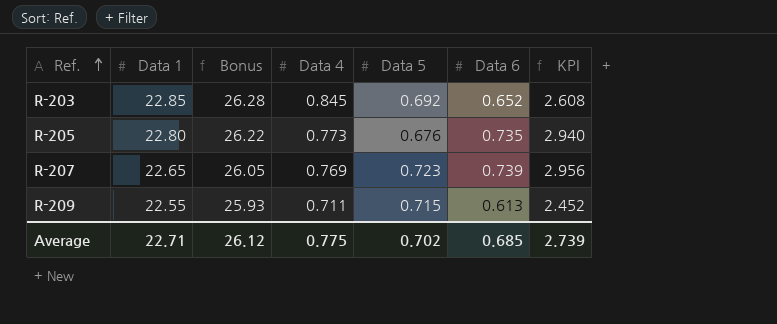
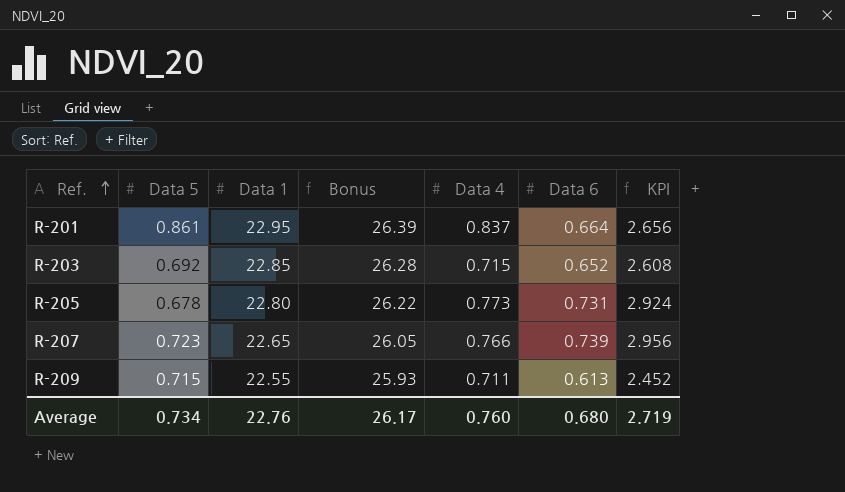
column Data 5 | position: 5 -> 2
row R-201: none -> 0.861 | 22.95 | 26.39 | 0.837 | 0.664 | 2.656
R-203 | Data 4: 0.845 -> 0.715
R-205 | Data 5: 0.676 -> 0.678
R-205 | Data 6: 0.735 -> 0.731
R-205 | KPI: 2.940 -> 2.924
R-207 | Data 4: 0.769 -> 0.766
Average | Data 5: 0.702 -> 0.734
Average | Data 1: 22.71 -> 22.76
Average | Bonus: 26.12 -> 26.17
Average | Data 4: 0.775 -> 0.760
Average | Data 6: 0.685 -> 0.680
Average | KPI: 2.739 -> 2.719

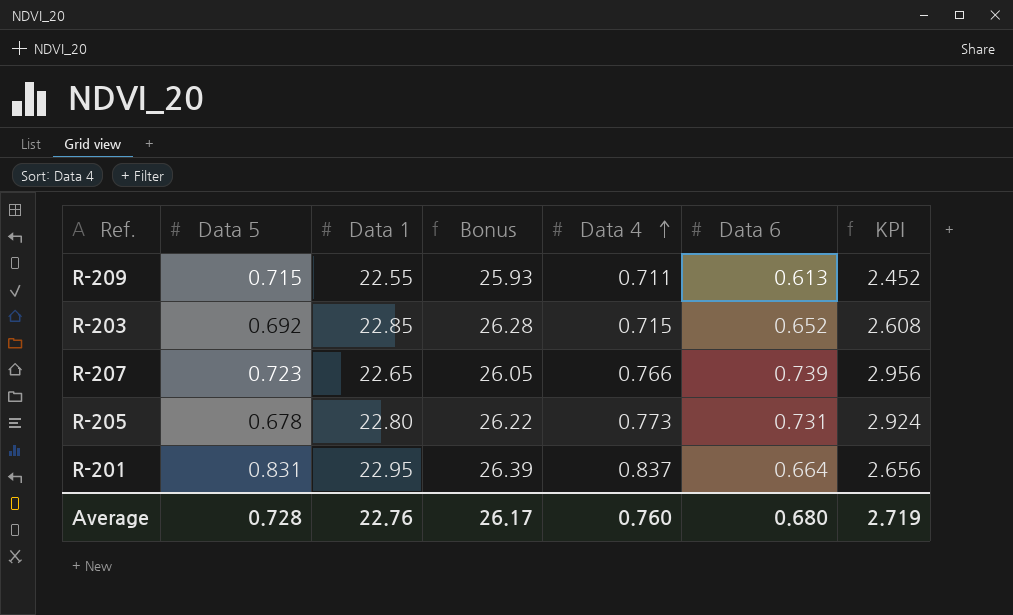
row order: Ref. ascending -> Data 4 ascending
R-201 | Data 5: 0.861 -> 0.831
Average | Data 5: 0.734 -> 0.728

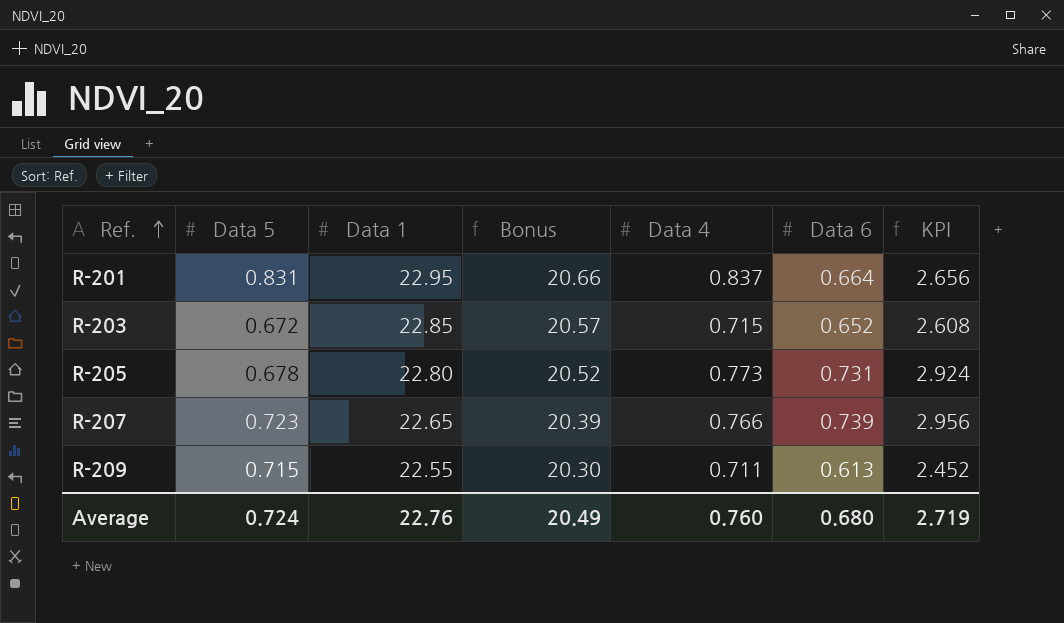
row order: Data 4 ascending -> Ref. ascending
column Bonus | formula: [Data 1] * 1.15 -> [Data 1] * 0.9
R-203 | Data 5: 0.692 -> 0.672
Average | Data 5: 0.728 -> 0.724
Average | Bonus: 26.17 -> 20.49

